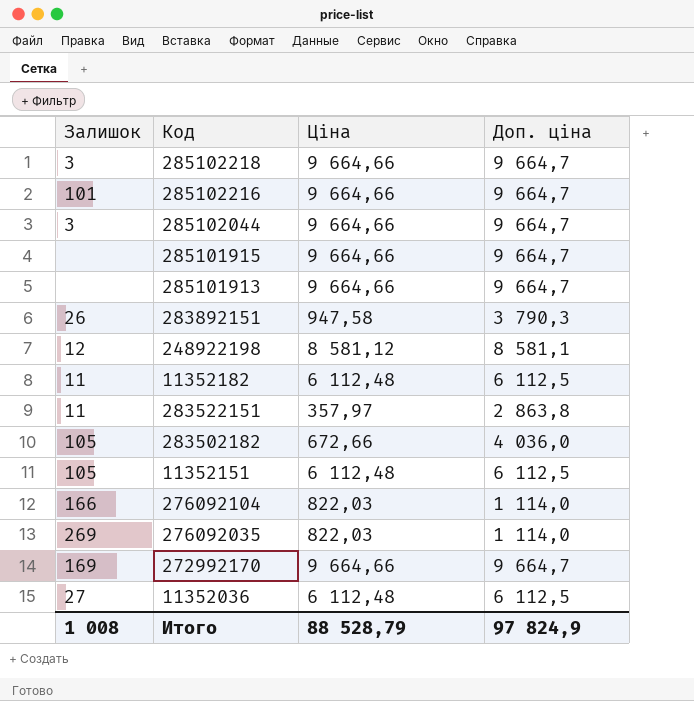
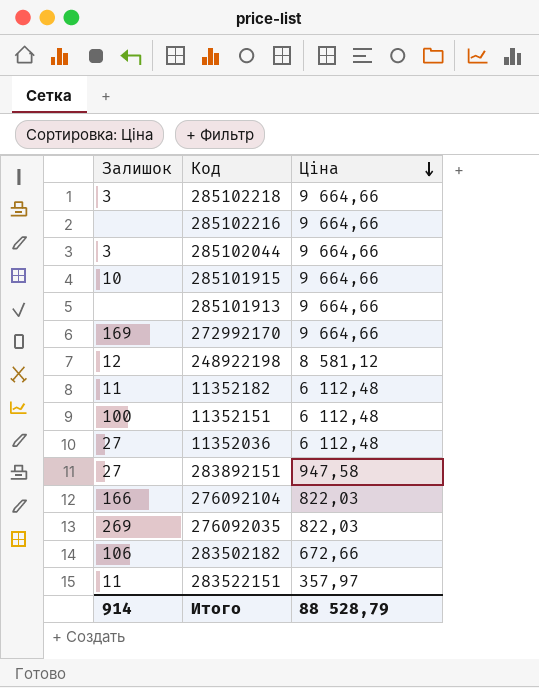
row order: none -> Ціна descending
column Доп. ціна | position: 4 -> none
285102216 | Залишок: 101 -> none
285101915 | Залишок: none -> 10
11352151 | Залишок: 105 -> 100
283892151 | Залишок: 26 -> 27
283502182 | Залишок: 105 -> 106
Итого | Залишок: 1 008 -> 914

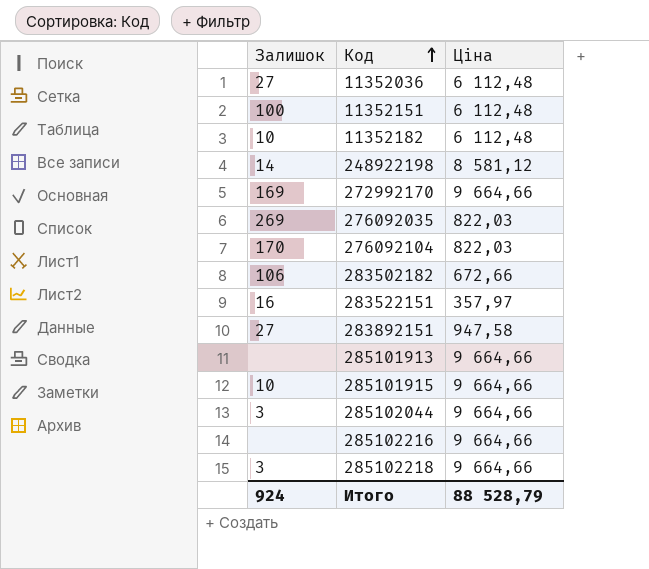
row order: Ціна descending -> Код ascending
11352182 | Залишок: 11 -> 10
248922198 | Залишок: 12 -> 14
276092104 | Залишок: 166 -> 170
283522151 | Залишок: 11 -> 16
Итого | Залишок: 914 -> 924

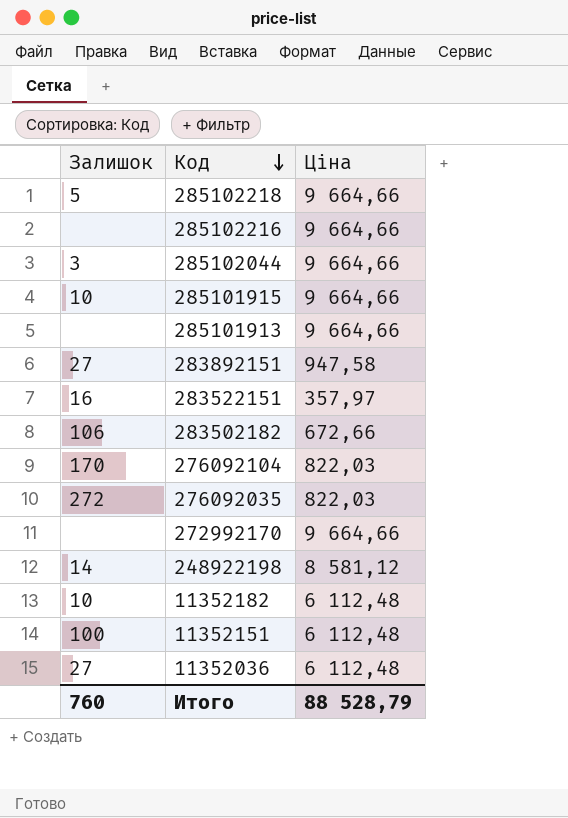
row order: Код ascending -> Код descending
285102218 | Залишок: 3 -> 5
276092035 | Залишок: 269 -> 272
272992170 | Залишок: 169 -> none
Итого | Залишок: 924 -> 760

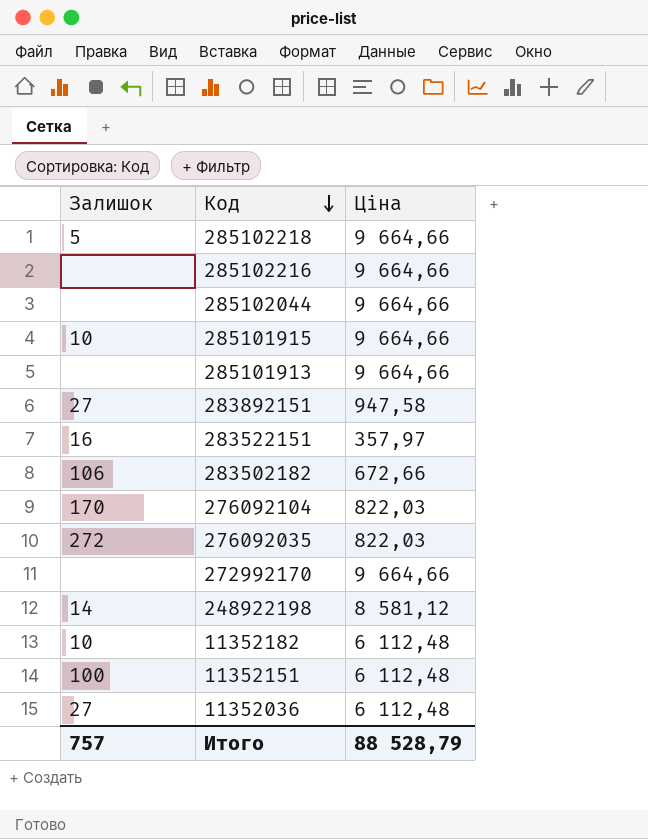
285102044 | Залишок: 3 -> none
Итого | Залишок: 760 -> 757

